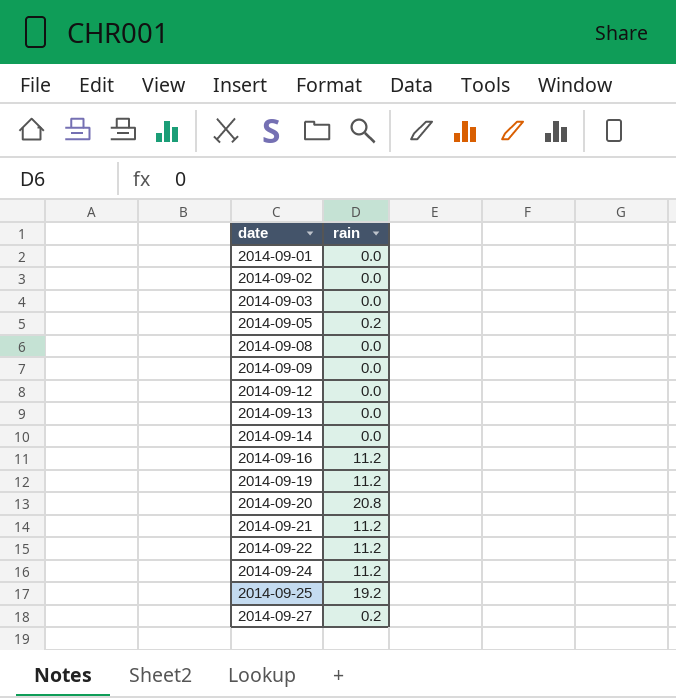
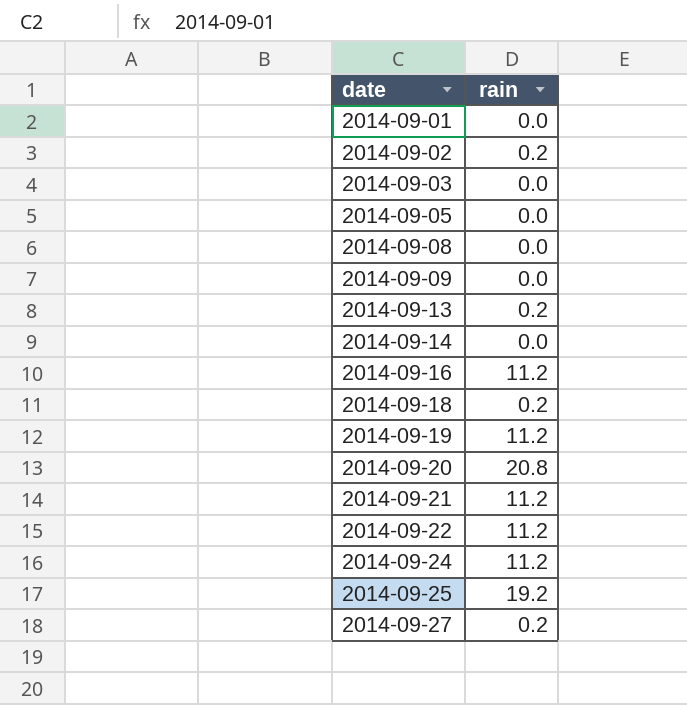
row 2014-09-12: 0.0 -> none
2014-09-02 | rain: 0.0 -> 0.2
2014-09-05 | rain: 0.2 -> 0.0
2014-09-13 | rain: 0.0 -> 0.2
row 2014-09-18: none -> 0.2

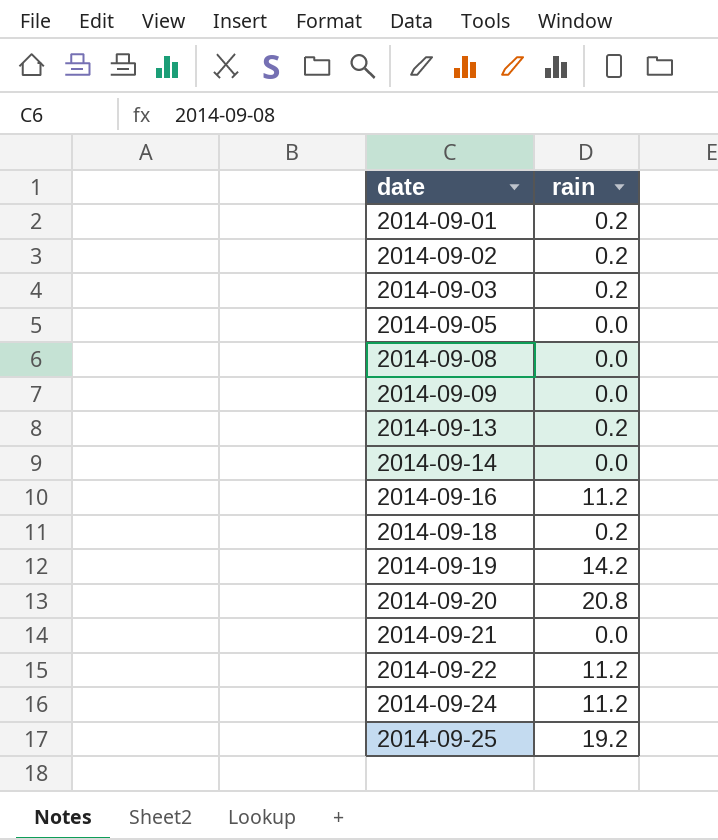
row 2014-09-27: 0.2 -> none
2014-09-01 | rain: 0.0 -> 0.2
2014-09-03 | rain: 0.0 -> 0.2
2014-09-19 | rain: 11.2 -> 14.2
2014-09-21 | rain: 11.2 -> 0.0

